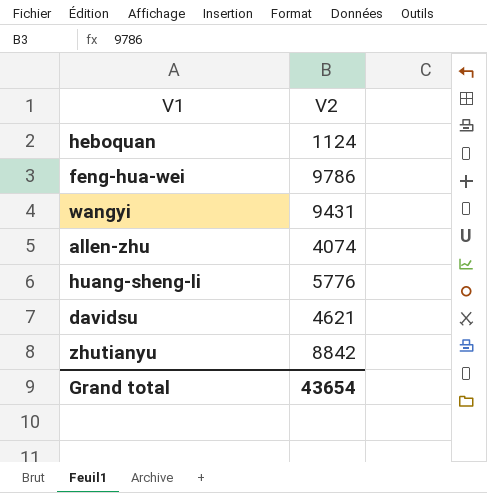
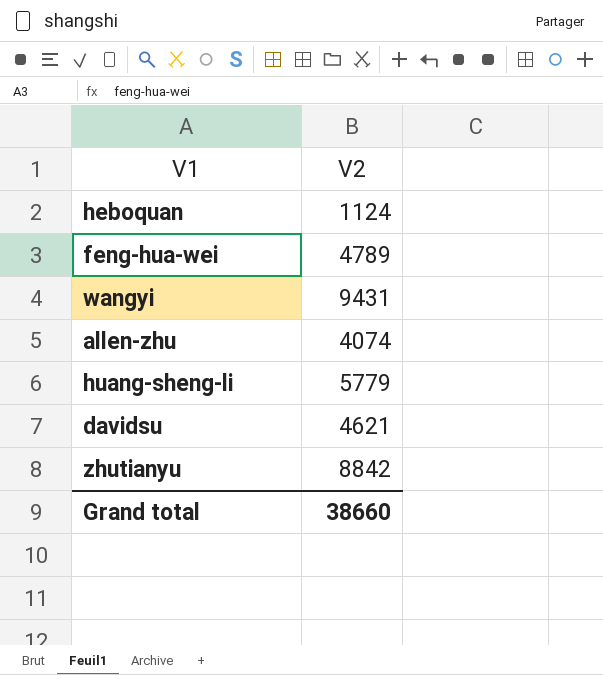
feng-hua-wei | V2: 9786 -> 4789
huang-sheng-li | V2: 5776 -> 5779
Grand total | V2: 43654 -> 38660

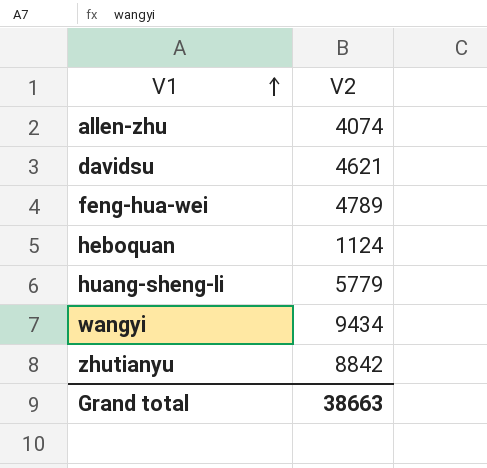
row order: none -> V1 ascending
wangyi | V2: 9431 -> 9434
Grand total | V2: 38660 -> 38663

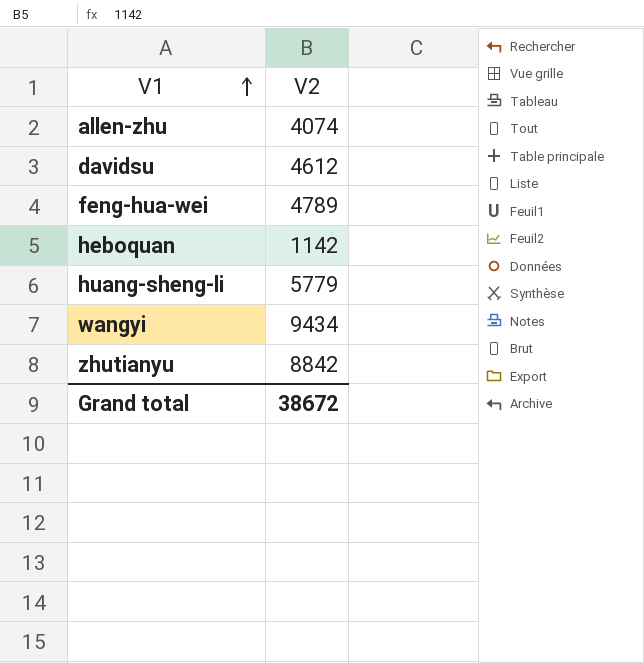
davidsu | V2: 4621 -> 4612
heboquan | V2: 1124 -> 1142
Grand total | V2: 38663 -> 38672

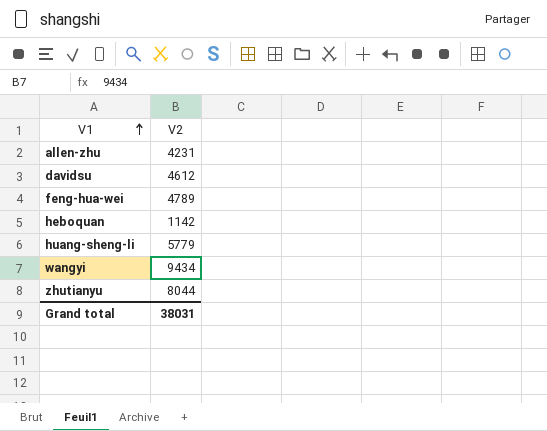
allen-zhu | V2: 4074 -> 4231
zhutianyu | V2: 8842 -> 8044
Grand total | V2: 38672 -> 38031

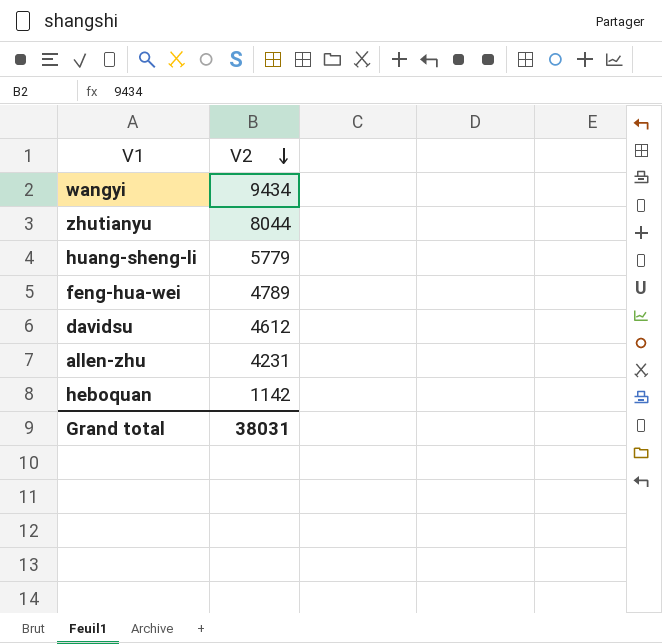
row order: V1 ascending -> V2 descending

